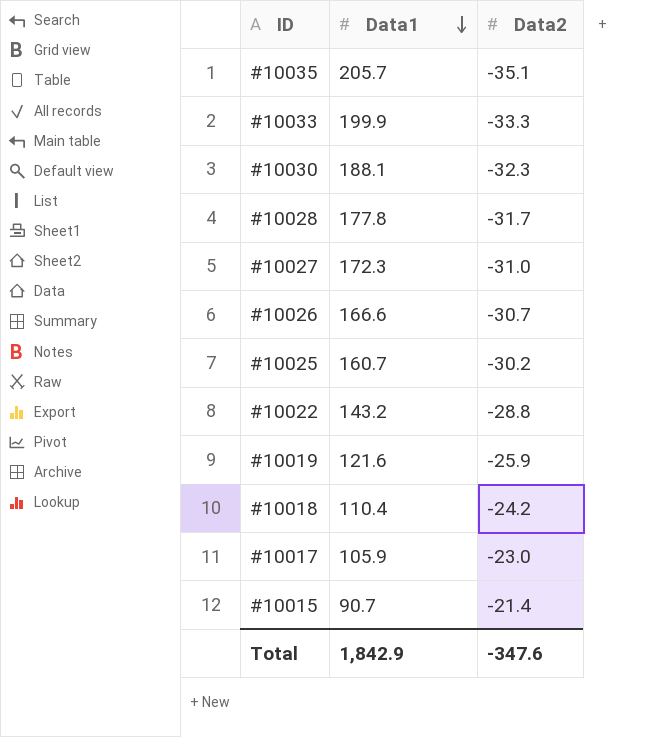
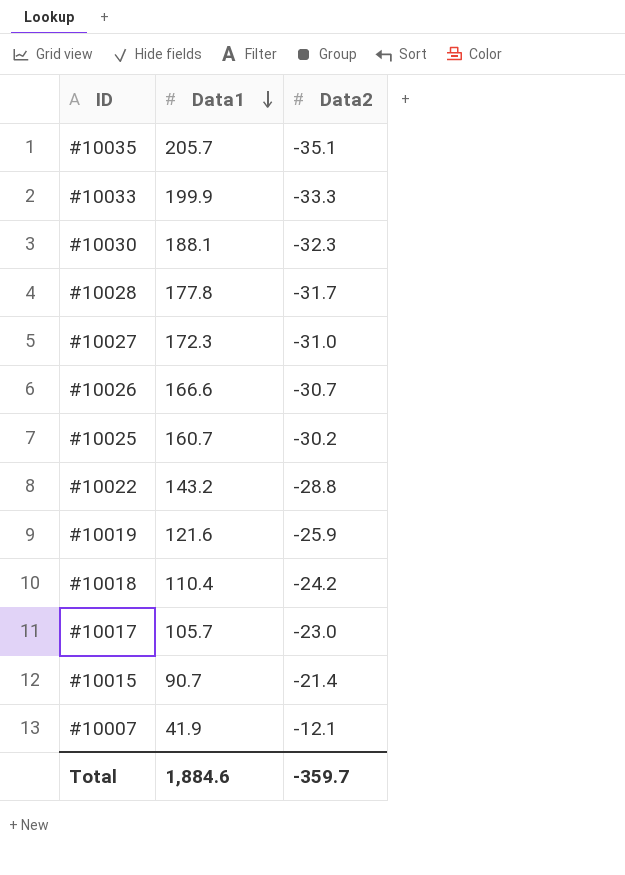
#10017 | Data1: 105.9 -> 105.7
row #10007: none -> 41.9 | -12.1
Total | Data1: 1,842.9 -> 1,884.6
Total | Data2: -347.6 -> -359.7

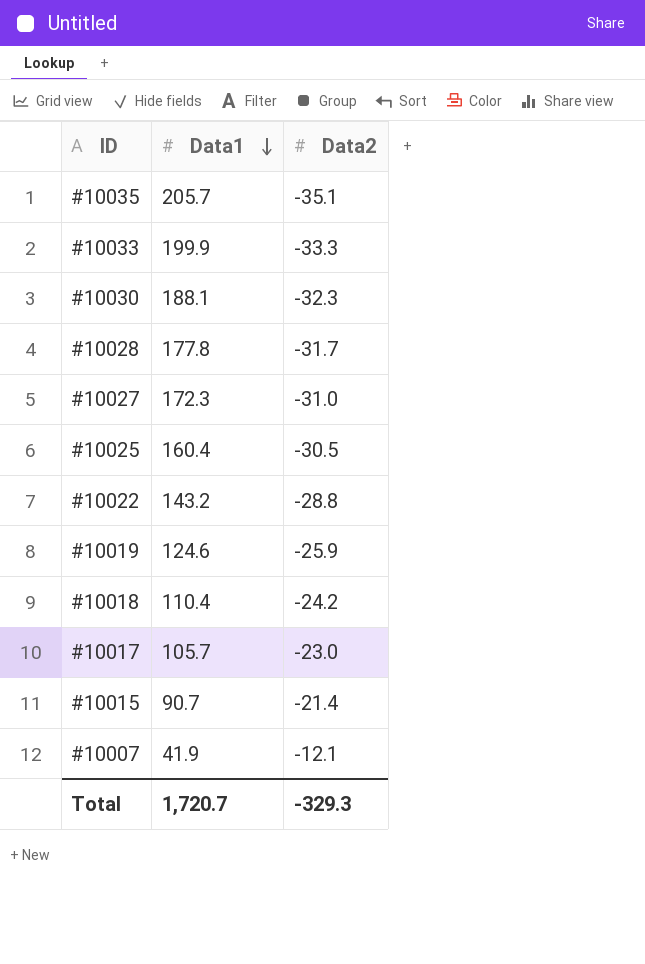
row #10026: 166.6 | -30.7 -> none
#10025 | Data1: 160.7 -> 160.4
#10025 | Data2: -30.2 -> -30.5
#10019 | Data1: 121.6 -> 124.6
Total | Data1: 1,884.6 -> 1,720.7
Total | Data2: -359.7 -> -329.3

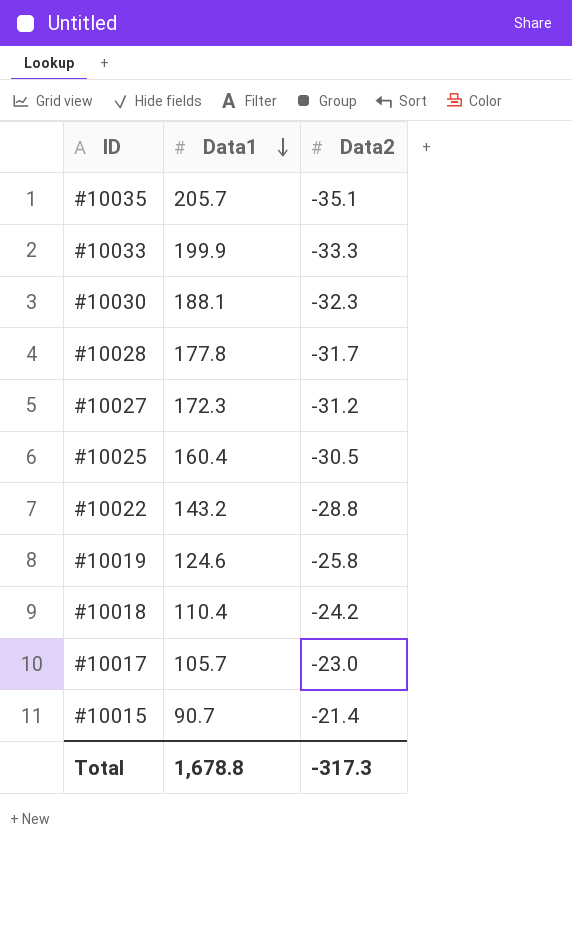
row #10007: 41.9 | -12.1 -> none
#10027 | Data2: -31.0 -> -31.2
#10019 | Data2: -25.9 -> -25.8
Total | Data1: 1,720.7 -> 1,678.8
Total | Data2: -329.3 -> -317.3

